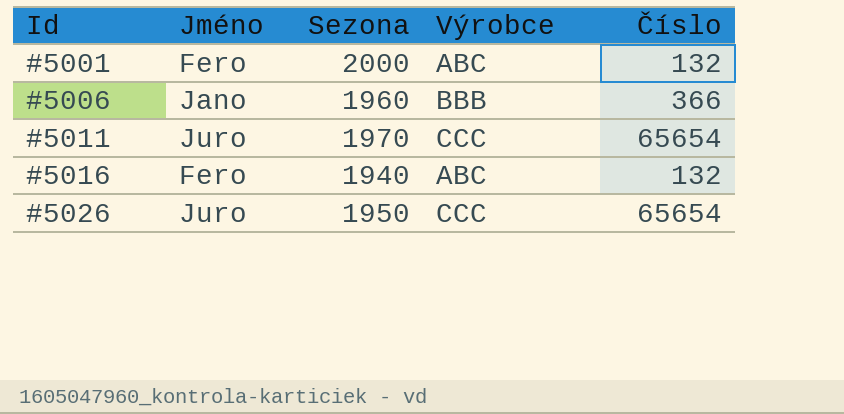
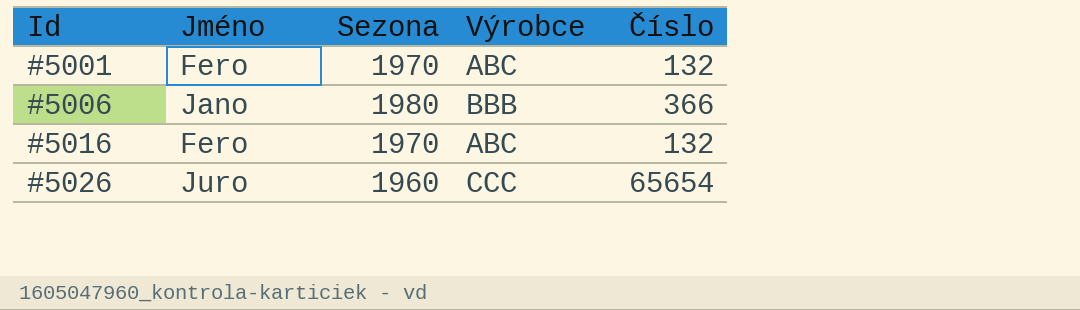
row #5011: Juro | 1970 | CCC | 65654 -> none
#5001 | Sezona: 2000 -> 1970
#5006 | Sezona: 1960 -> 1980
#5016 | Sezona: 1940 -> 1970
#5026 | Sezona: 1950 -> 1960

